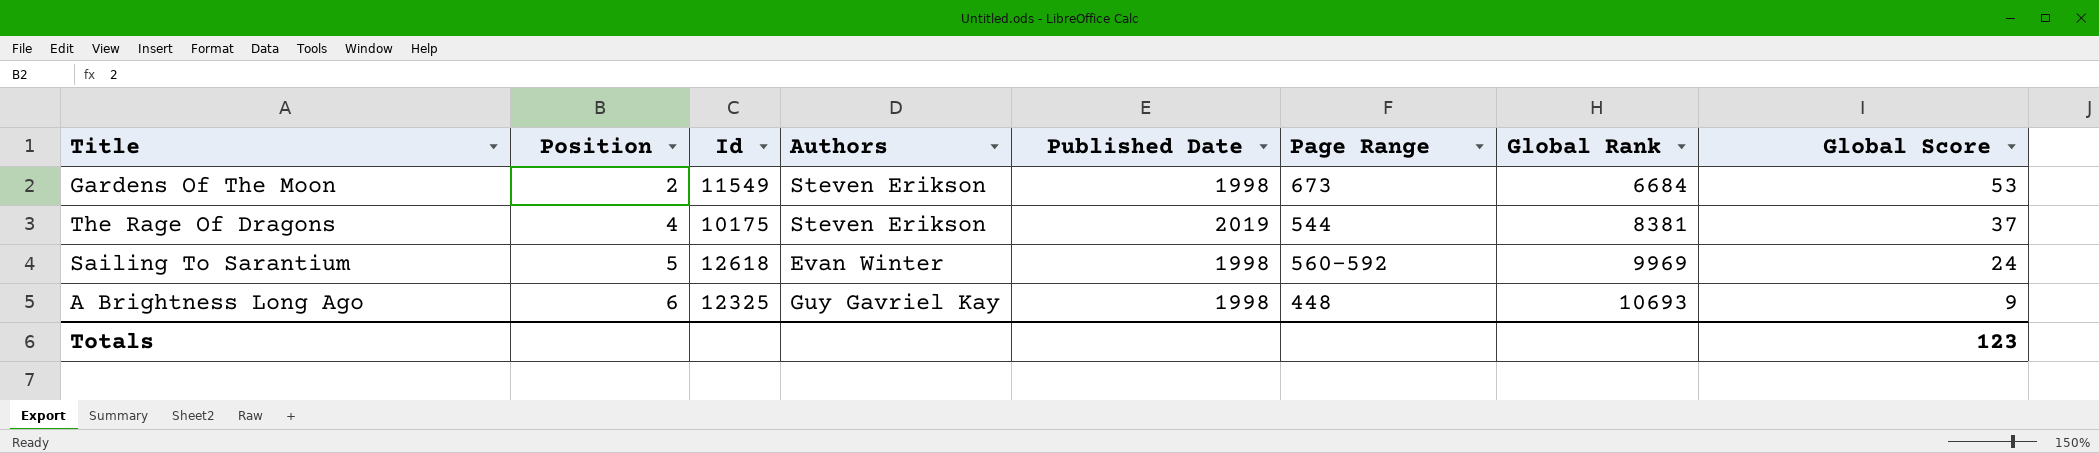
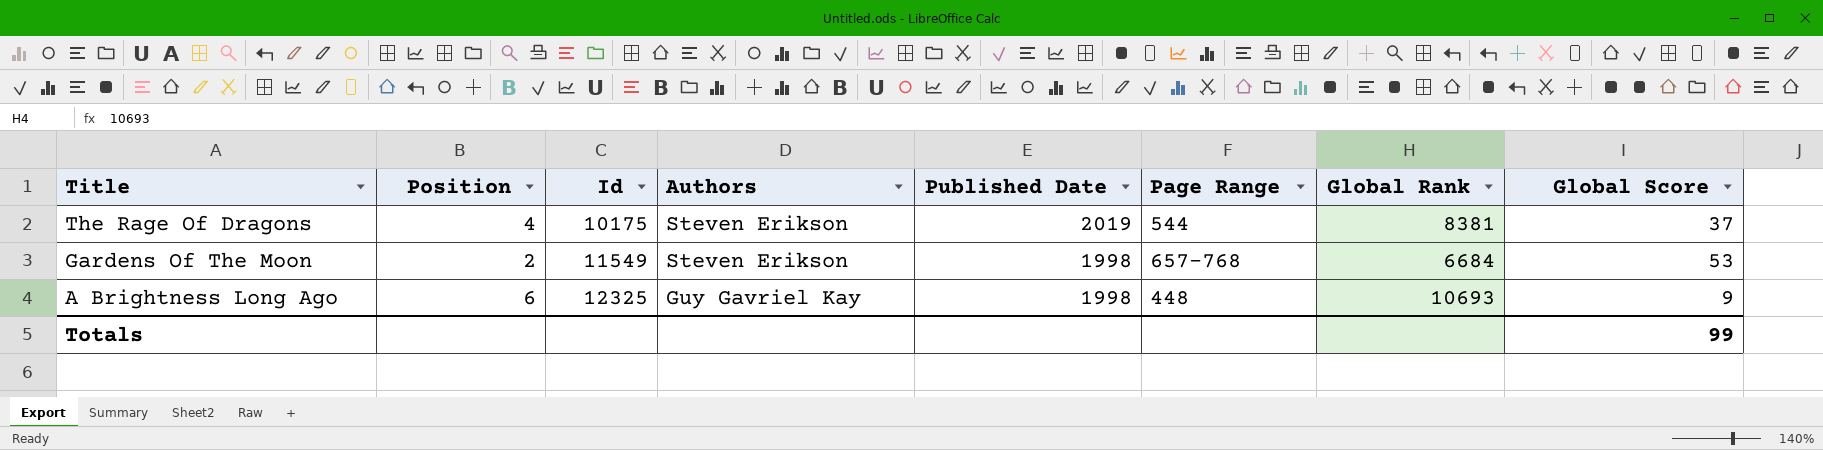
row order: Position ascending -> Title descending
row Sailing To Sarantium: 5 | 12618 | Evan Winter | 1998 | 560-592 | 9969 | 24 -> none
Gardens Of The Moon | Page Range: 673 -> 657-768
Totals | Global Score: 123 -> 99

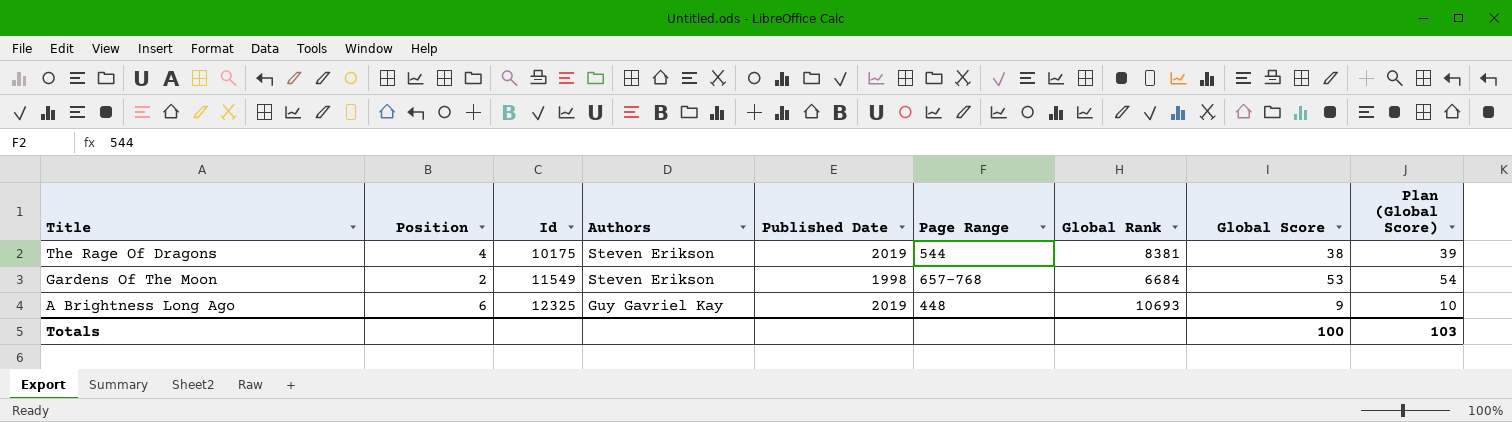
column Plan (Global Score) | formula: none -> [Global Score] + 1
The Rage Of Dragons | Global Score: 37 -> 38
A Brightness Long Ago | Published Date: 1998 -> 2019
Totals | Global Score: 99 -> 100

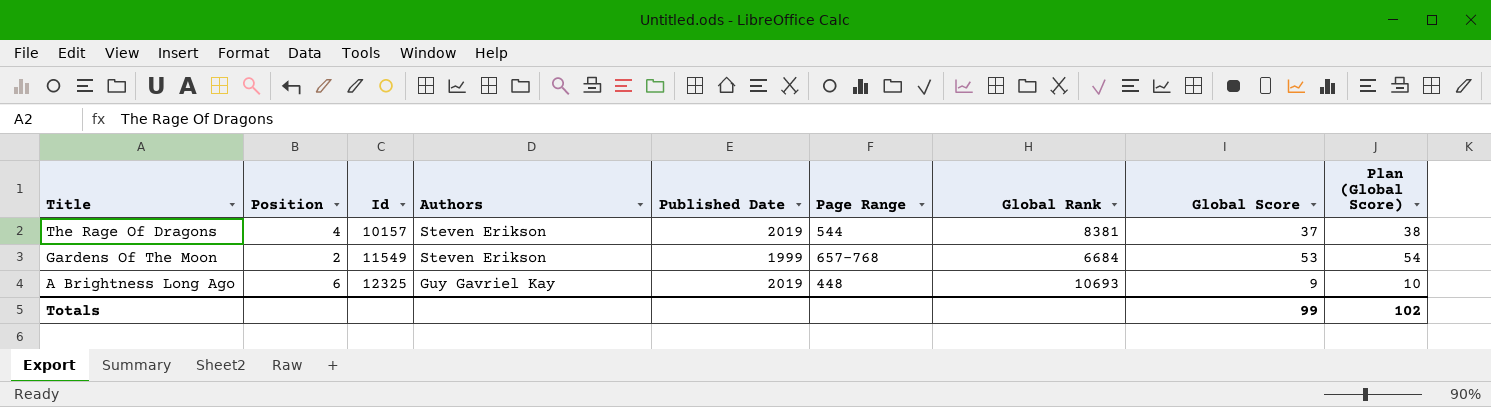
The Rage Of Dragons | Id: 10175 -> 10157
The Rage Of Dragons | Global Score: 38 -> 37
The Rage Of Dragons | Plan (Global Score): 39 -> 38
Gardens Of The Moon | Published Date: 1998 -> 1999
Totals | Global Score: 100 -> 99
Totals | Plan (Global Score): 103 -> 102

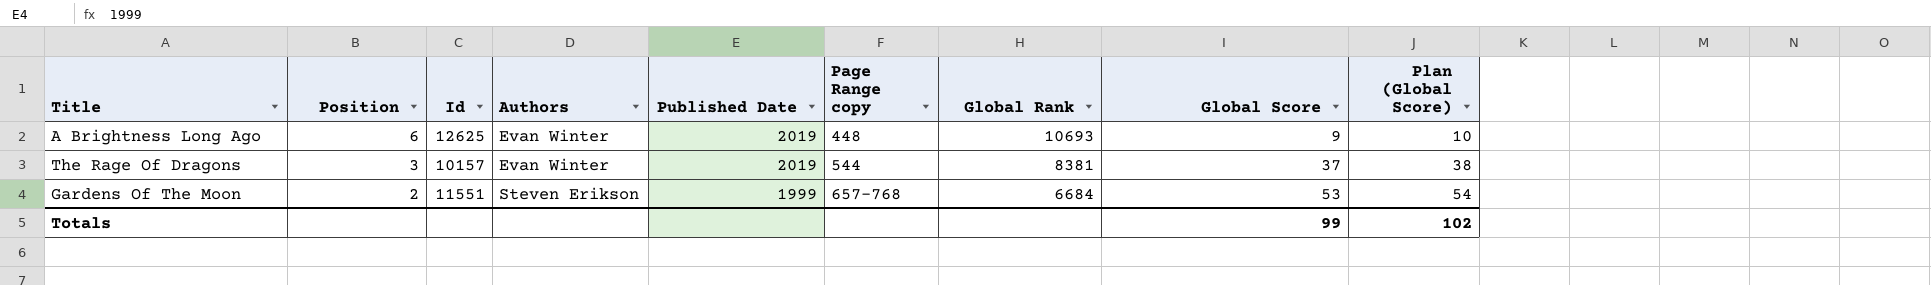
row order: Title descending -> Position descending
column name: Page Range -> Page Range copy
A Brightness Long Ago | Id: 12325 -> 12625
A Brightness Long Ago | Authors: Guy Gavriel Kay -> Evan Winter
The Rage Of Dragons | Position: 4 -> 3
The Rage Of Dragons | Authors: Steven Erikson -> Evan Winter
Gardens Of The Moon | Id: 11549 -> 11551

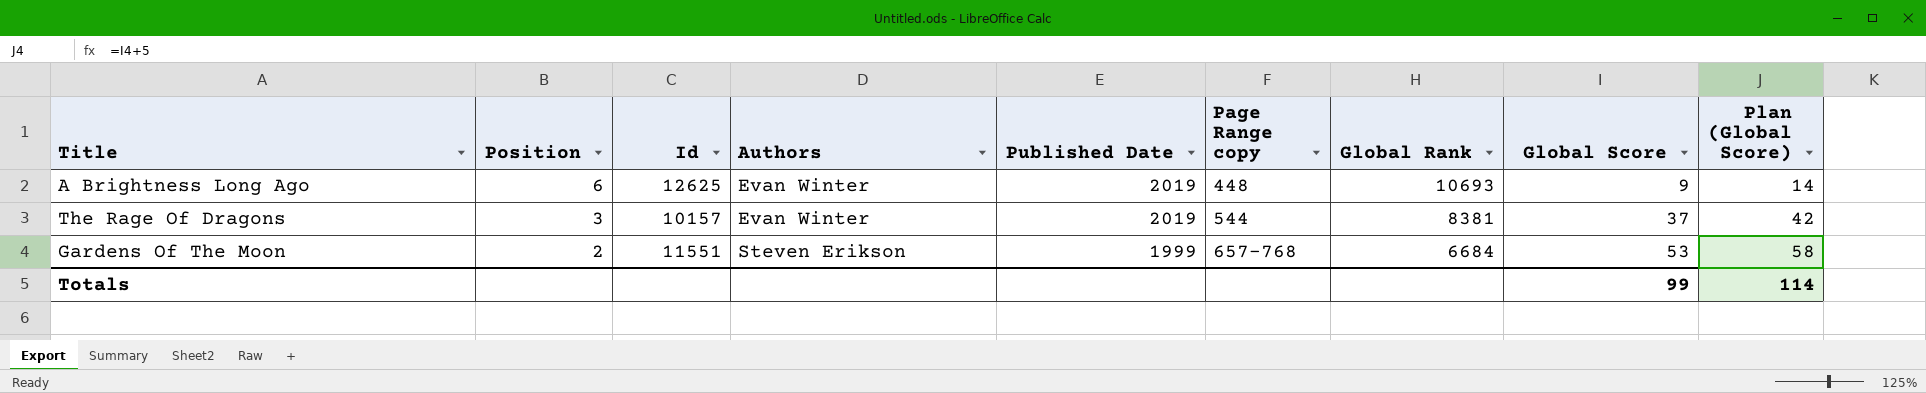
column Plan (Global Score) | formula: [Global Score] + 1 -> [Global Score] + 5
Totals | Plan (Global Score): 102 -> 114

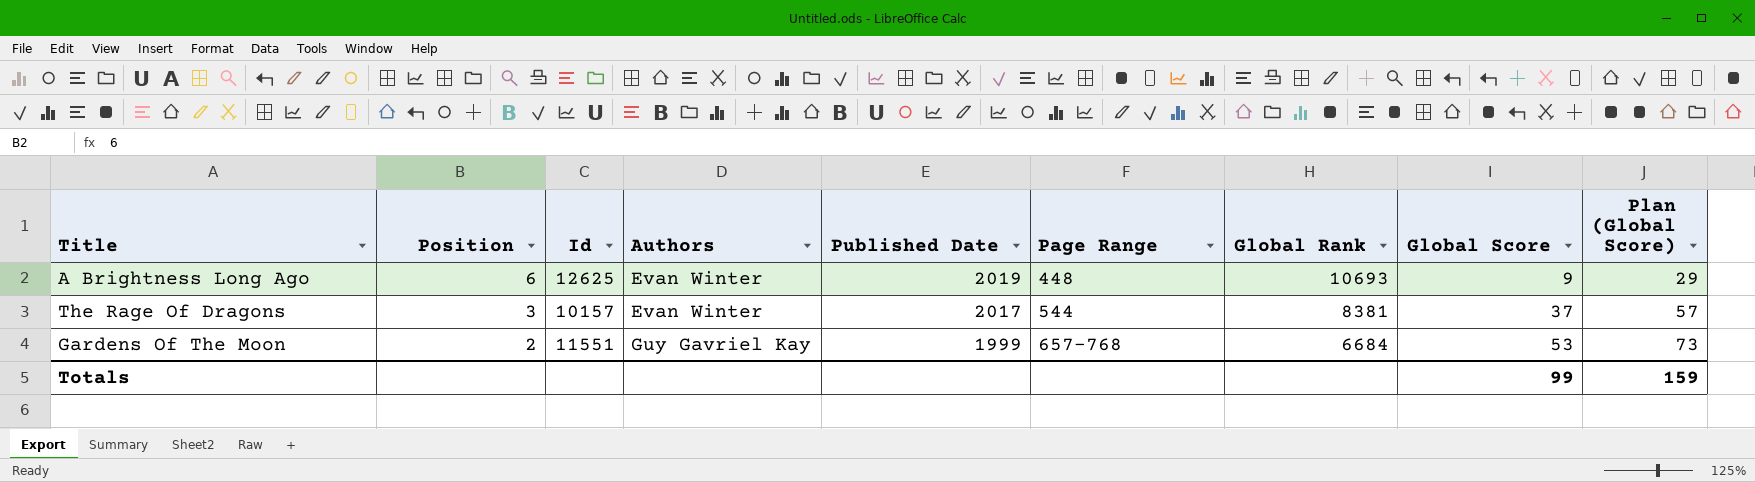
column name: Page Range copy -> Page Range
column Plan (Global Score) | formula: [Global Score] + 5 -> [Global Score] + 20
The Rage Of Dragons | Published Date: 2019 -> 2017
Gardens Of The Moon | Authors: Steven Erikson -> Guy Gavriel Kay
Totals | Plan (Global Score): 114 -> 159

